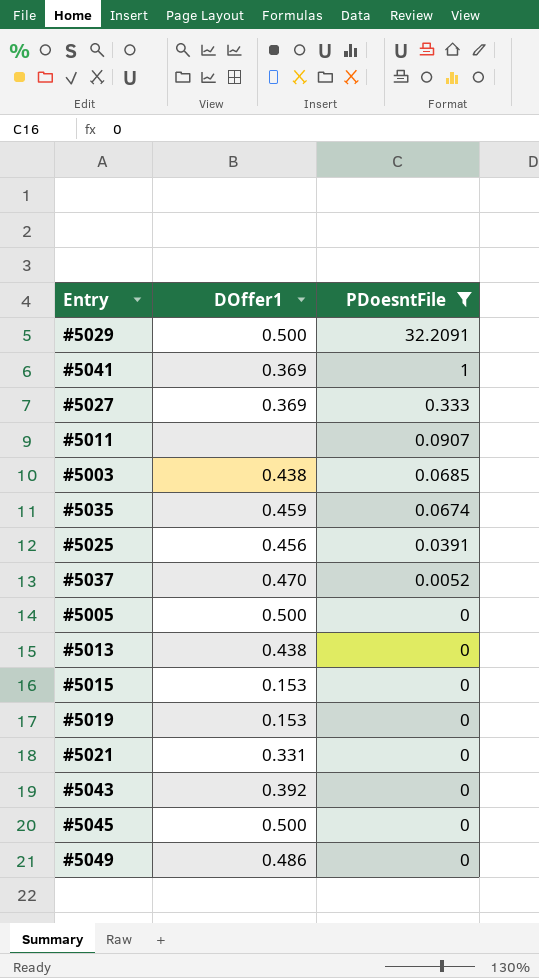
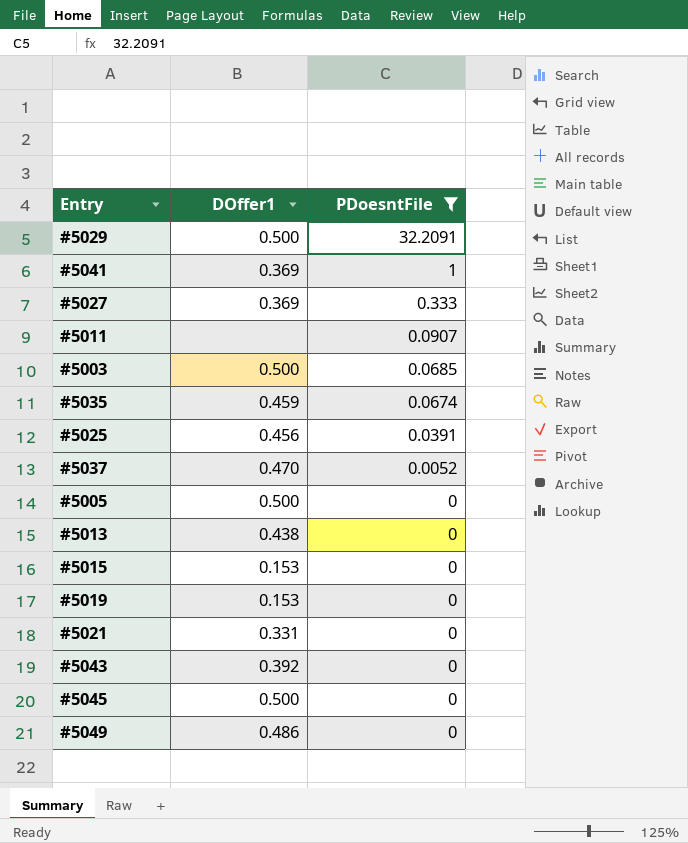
#5003 | DOffer1: 0.438 -> 0.500

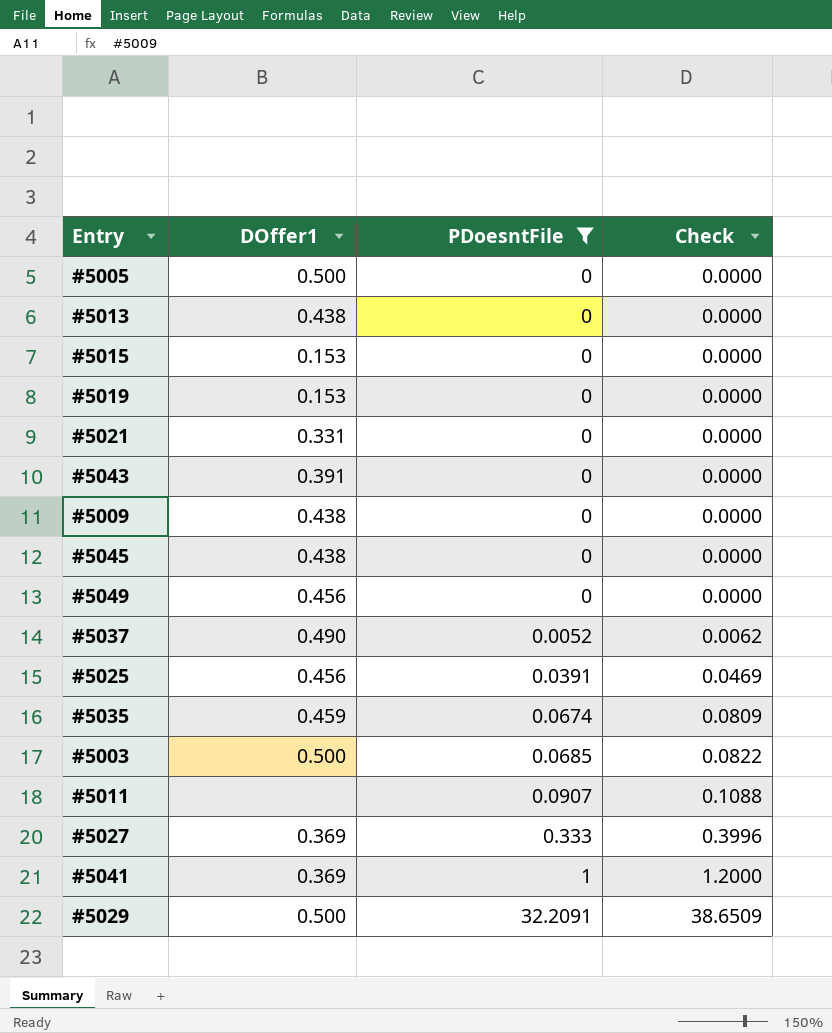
row order: PDoesntFile descending -> PDoesntFile ascending
column Check | formula: none -> [PDoesntFile] * 1.2
#5043 | DOffer1: 0.392 -> 0.391
row #5009: none -> 0.438 | 0 | 0.0000
#5045 | DOffer1: 0.500 -> 0.438
#5049 | DOffer1: 0.486 -> 0.456
#5037 | DOffer1: 0.470 -> 0.490

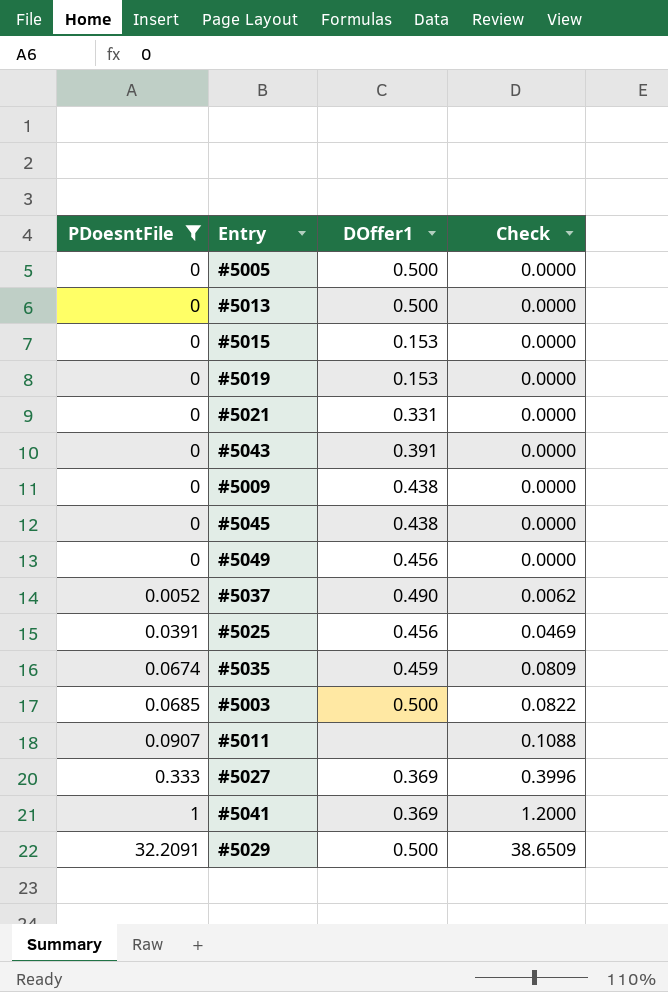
column PDoesntFile | position: 3 -> 1
#5013 | DOffer1: 0.438 -> 0.500

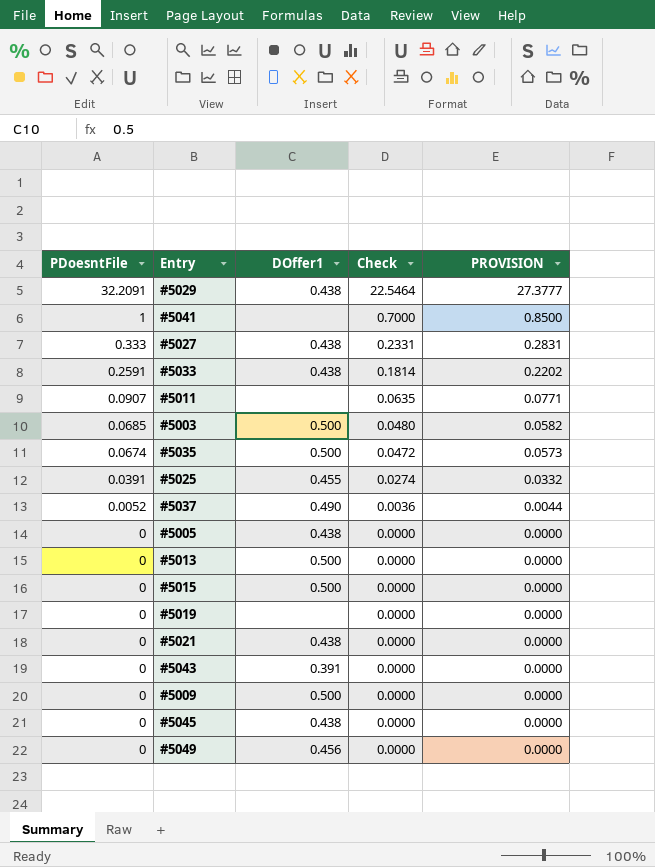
filter: PDoesntFile != 0.2591 -> none
row order: PDoesntFile ascending -> PDoesntFile descending
column Check | formula: [PDoesntFile] * 1.2 -> [PDoesntFile] * 0.7
column PROVISION | formula: none -> [PDoesntFile] * 0.85
#5029 | DOffer1: 0.500 -> 0.438
#5041 | DOffer1: 0.369 -> none
#5027 | DOffer1: 0.369 -> 0.438
#5035 | DOffer1: 0.459 -> 0.500
#5025 | DOffer1: 0.456 -> 0.455
#5005 | DOffer1: 0.500 -> 0.438
#5015 | DOffer1: 0.153 -> 0.500
#5019 | DOffer1: 0.153 -> none
#5021 | DOffer1: 0.331 -> 0.438
#5009 | DOffer1: 0.438 -> 0.500

